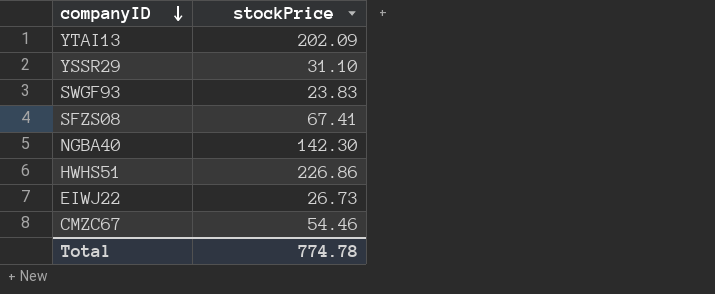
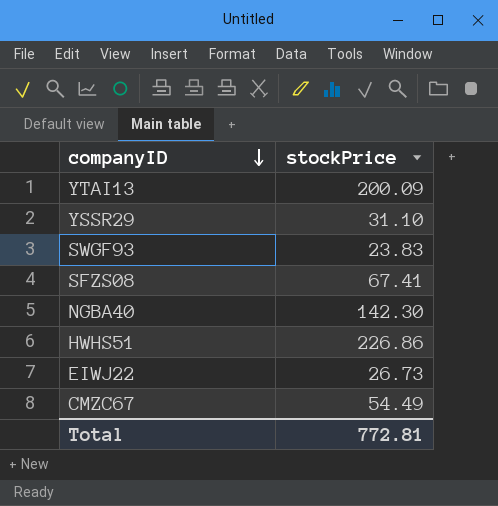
YTAI13 | stockPrice: 202.09 -> 200.09
CMZC67 | stockPrice: 54.46 -> 54.49
Total | stockPrice: 774.78 -> 772.81

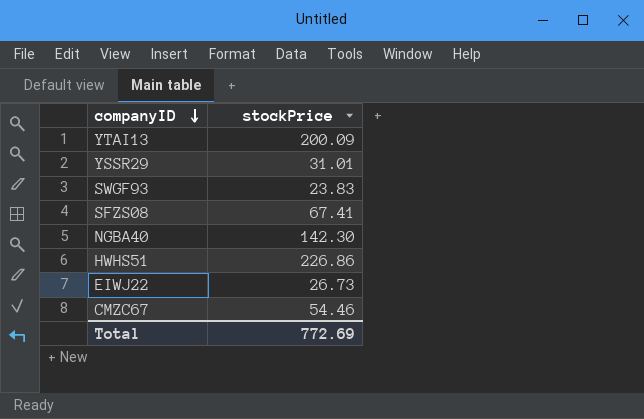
YSSR29 | stockPrice: 31.10 -> 31.01
CMZC67 | stockPrice: 54.49 -> 54.46
Total | stockPrice: 772.81 -> 772.69

